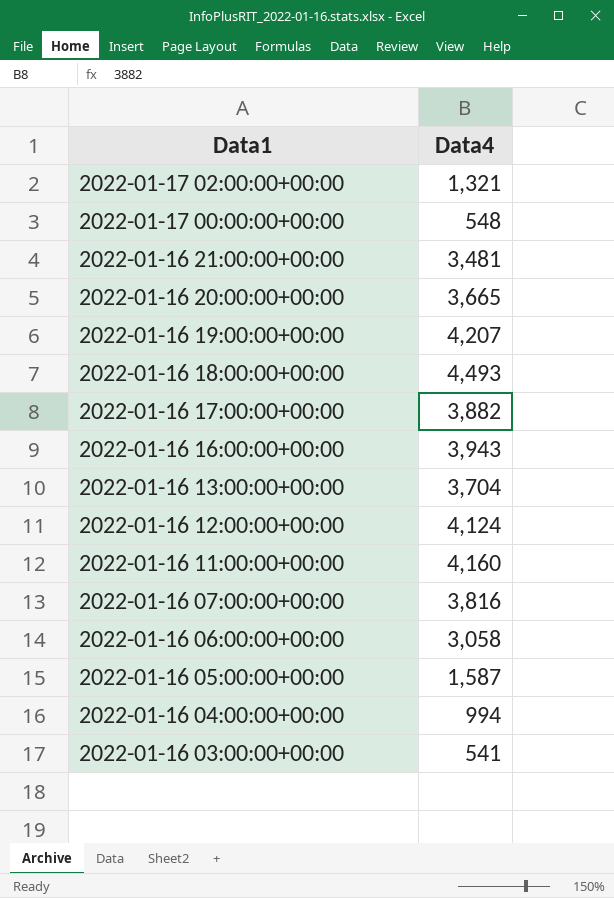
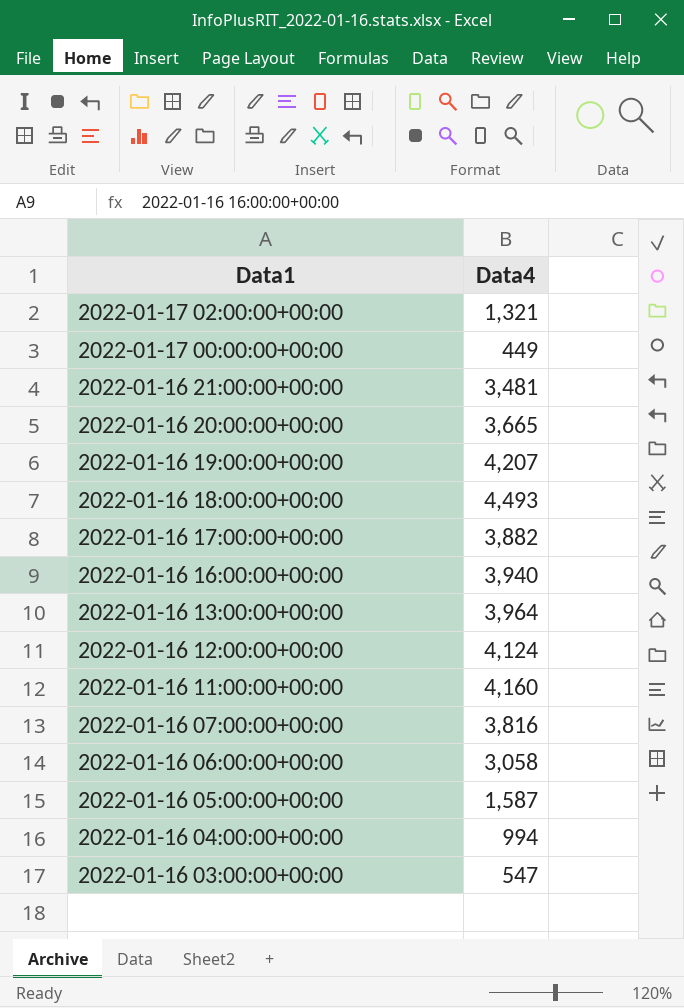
2022-01-17 00:00:00+00:00 | Data4: 548 -> 449
2022-01-16 16:00:00+00:00 | Data4: 3,943 -> 3,940
2022-01-16 13:00:00+00:00 | Data4: 3,704 -> 3,964
2022-01-16 03:00:00+00:00 | Data4: 541 -> 547

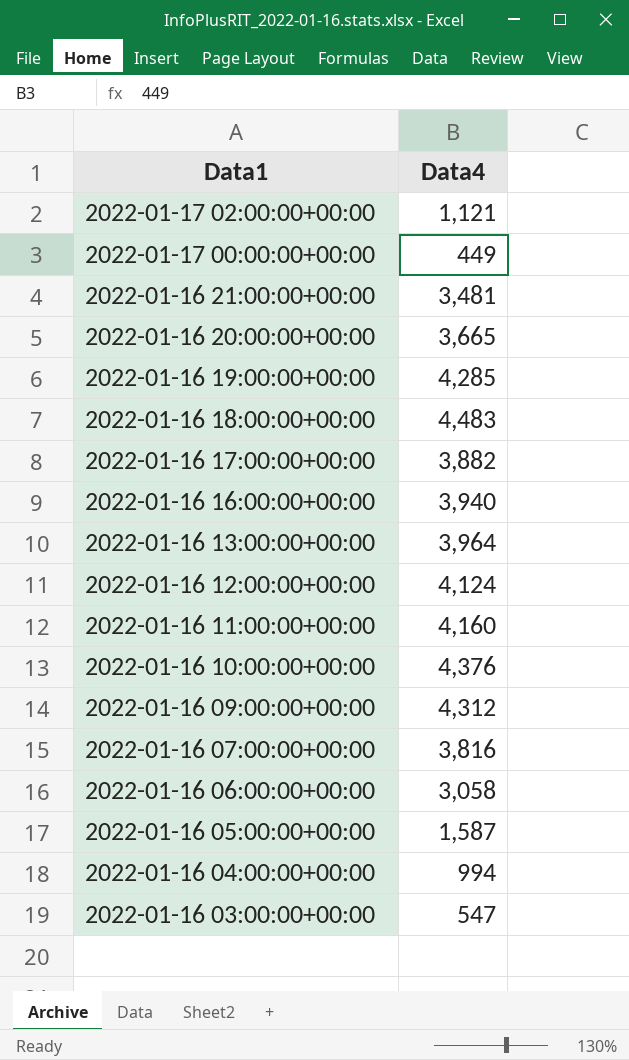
2022-01-17 02:00:00+00:00 | Data4: 1,321 -> 1,121
2022-01-16 19:00:00+00:00 | Data4: 4,207 -> 4,285
2022-01-16 18:00:00+00:00 | Data4: 4,493 -> 4,483
row 2022-01-16 10:00:00+00:00: none -> 4,376
row 2022-01-16 09:00:00+00:00: none -> 4,312

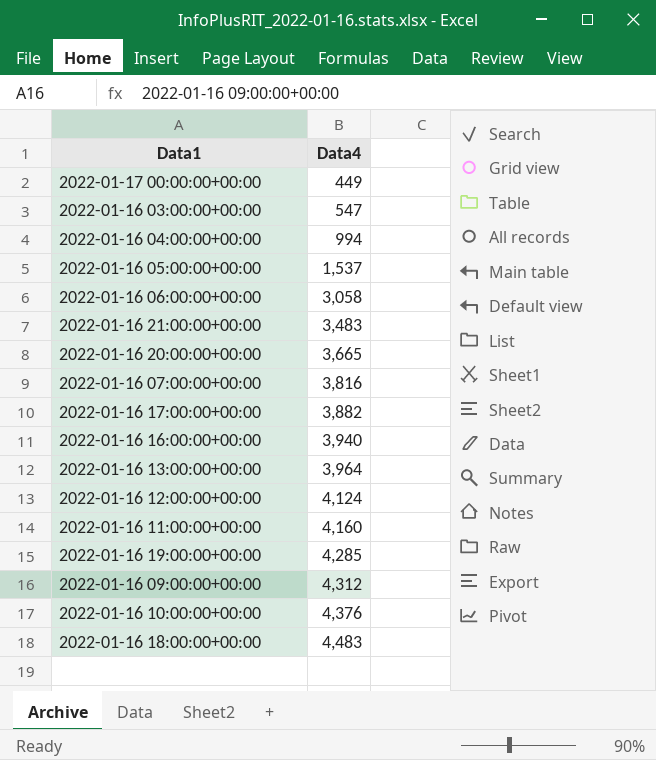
row order: Data1 descending -> Data4 ascending
row 2022-01-17 02:00:00+00:00: 1,121 -> none
2022-01-16 05:00:00+00:00 | Data4: 1,587 -> 1,537
2022-01-16 21:00:00+00:00 | Data4: 3,481 -> 3,483

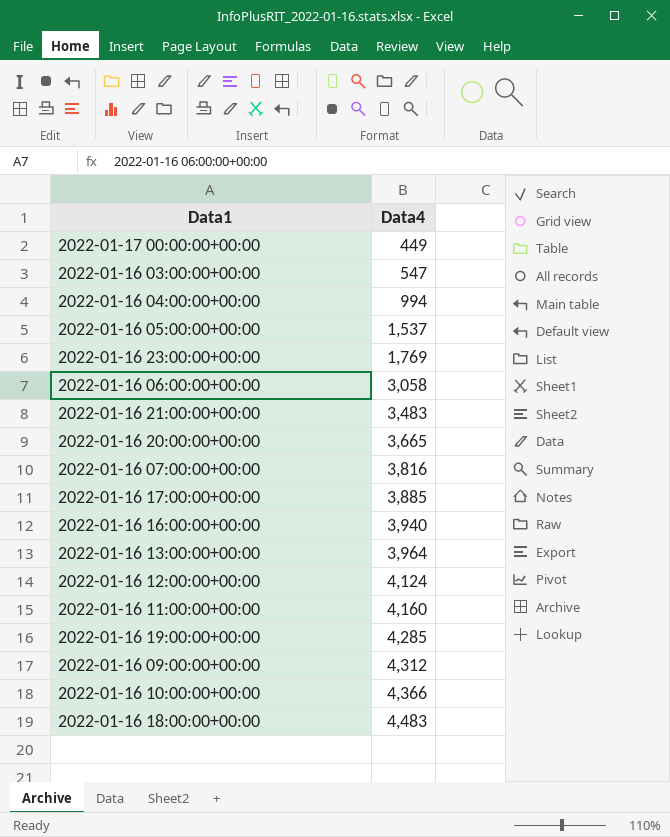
row 2022-01-16 23:00:00+00:00: none -> 1,769
2022-01-16 17:00:00+00:00 | Data4: 3,882 -> 3,885
2022-01-16 10:00:00+00:00 | Data4: 4,376 -> 4,366

